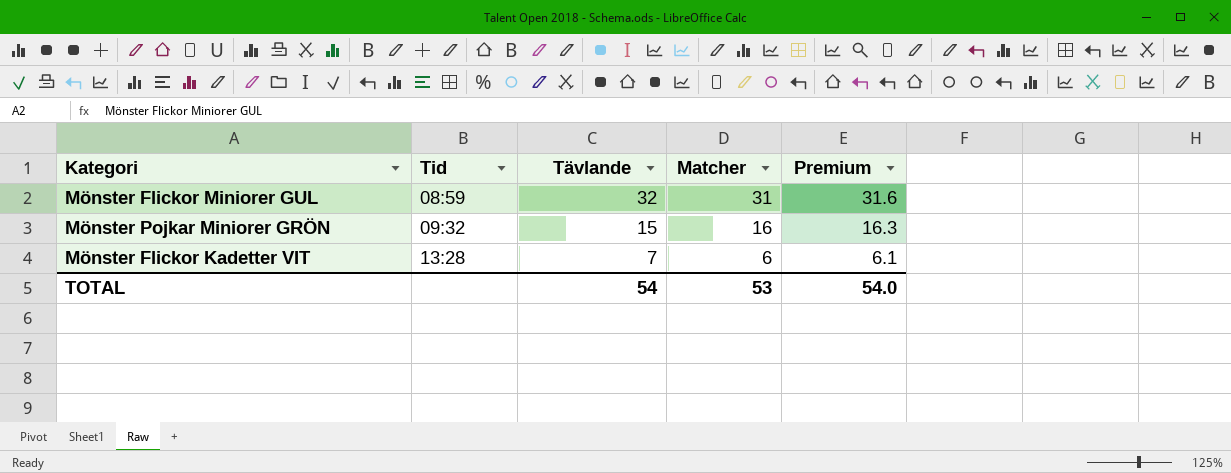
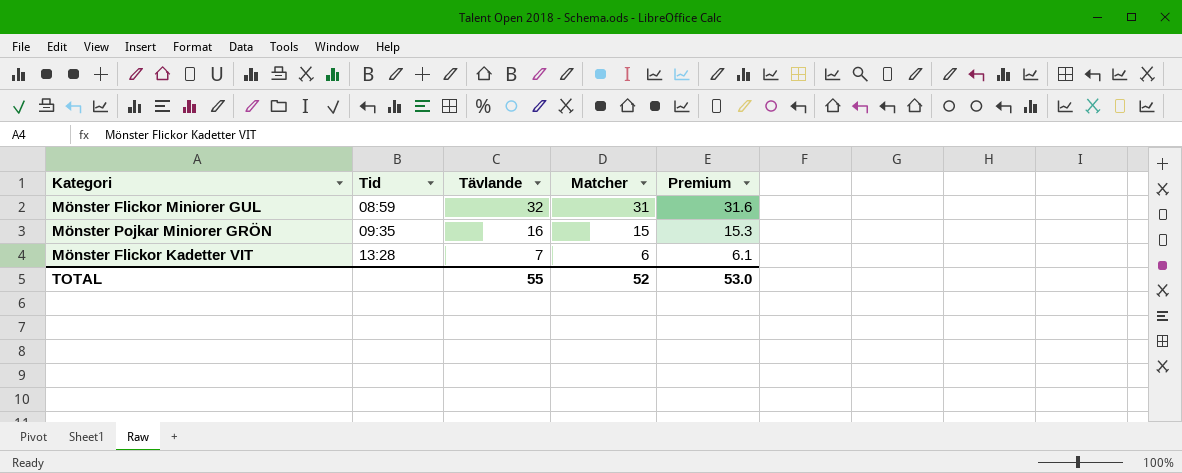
Mönster Pojkar Miniorer GRÖN | Tid: 09:32 -> 09:35
Mönster Pojkar Miniorer GRÖN | Tävlande: 15 -> 16
Mönster Pojkar Miniorer GRÖN | Matcher: 16 -> 15
Mönster Pojkar Miniorer GRÖN | Premium: 16.3 -> 15.3
TOTAL | Tävlande: 54 -> 55
TOTAL | Matcher: 53 -> 52
TOTAL | Premium: 54.0 -> 53.0

